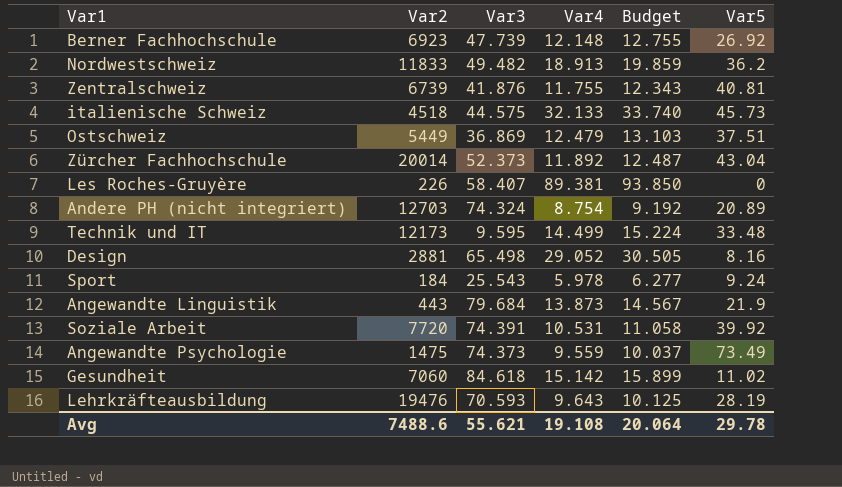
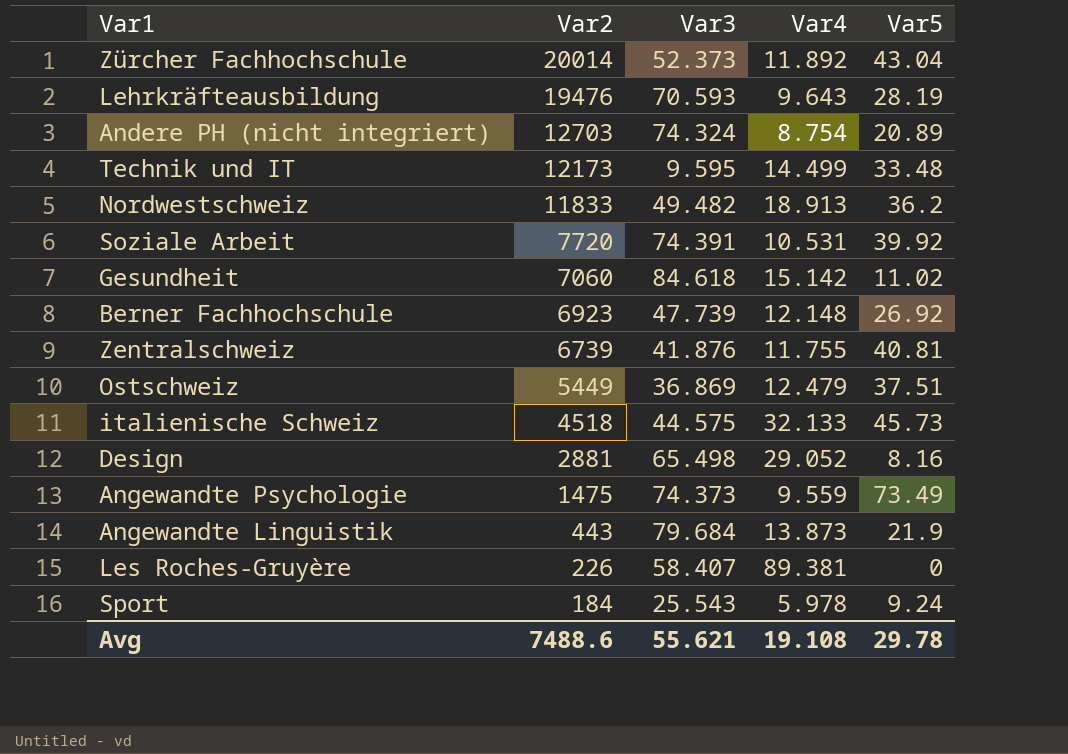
row order: none -> Var2 descending
column Budget | formula: [Var4] * 1.05 -> none

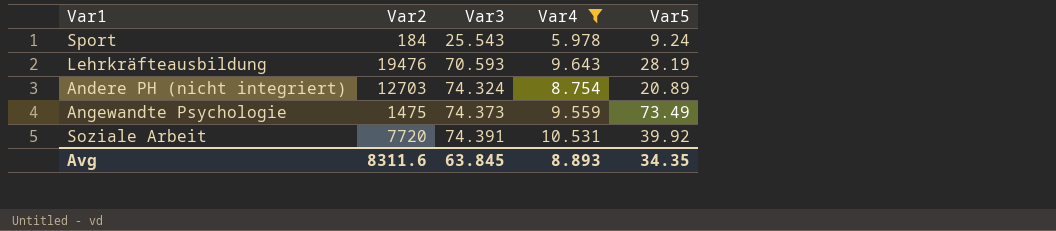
filter: none -> Var4 <= 10.531
row order: Var2 descending -> Var3 ascending
Avg | Var2: 7488.6 -> 8311.6
Avg | Var3: 55.621 -> 63.845
Avg | Var4: 19.108 -> 8.893
Avg | Var5: 29.78 -> 34.35

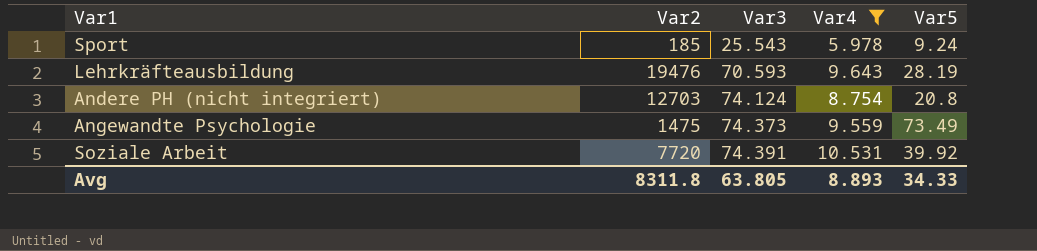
Sport | Var2: 184 -> 185
Andere PH (nicht integriert) | Var3: 74.324 -> 74.124
Andere PH (nicht integriert) | Var5: 20.89 -> 20.8
Avg | Var2: 8311.6 -> 8311.8
Avg | Var3: 63.845 -> 63.805
Avg | Var5: 34.35 -> 34.33

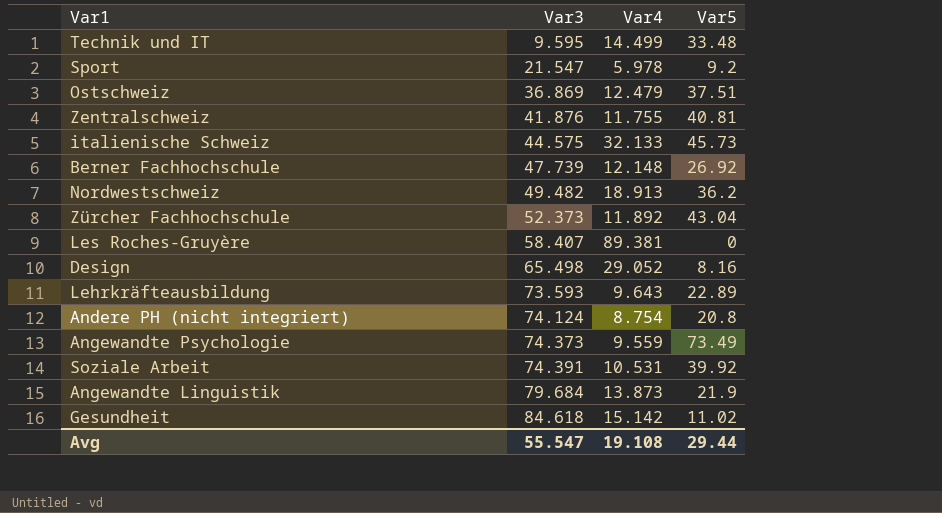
filter: Var4 <= 10.531 -> none
column Var2 | position: 2 -> none
Sport | Var3: 25.543 -> 21.547
Sport | Var5: 9.24 -> 9.2
Lehrkräfteausbildung | Var3: 70.593 -> 73.593
Lehrkräfteausbildung | Var5: 28.19 -> 22.89
Avg | Var3: 63.805 -> 55.547
Avg | Var4: 8.893 -> 19.108
Avg | Var5: 34.33 -> 29.44

